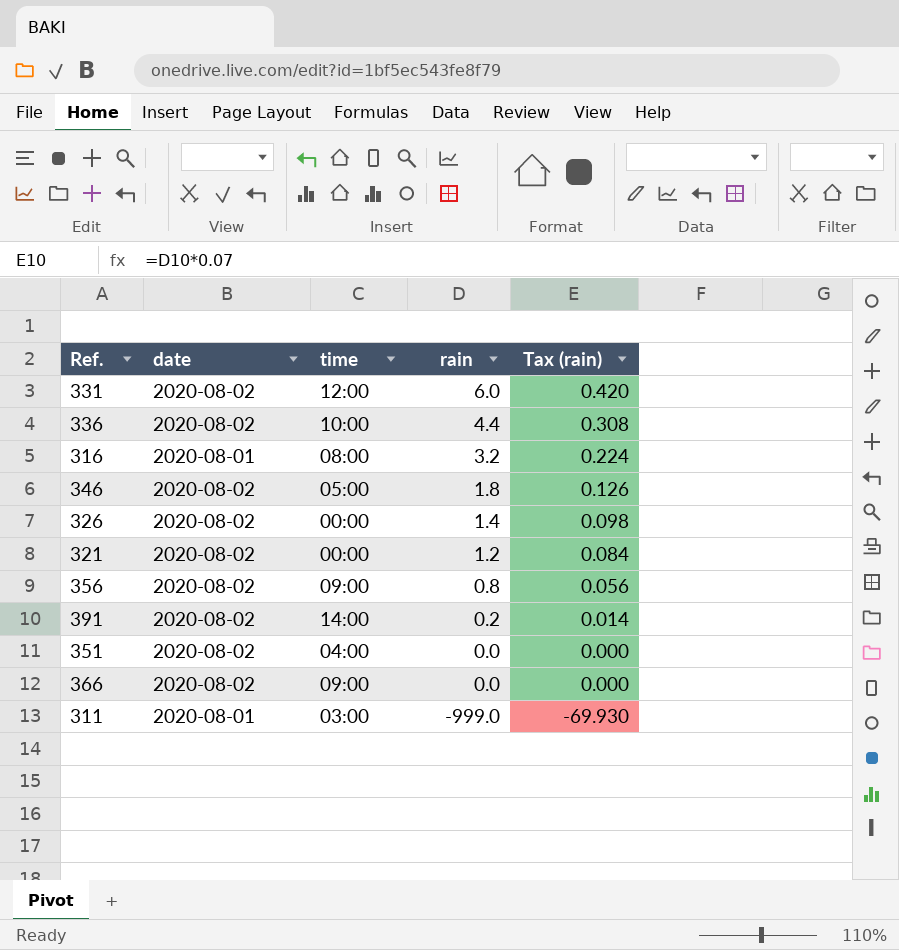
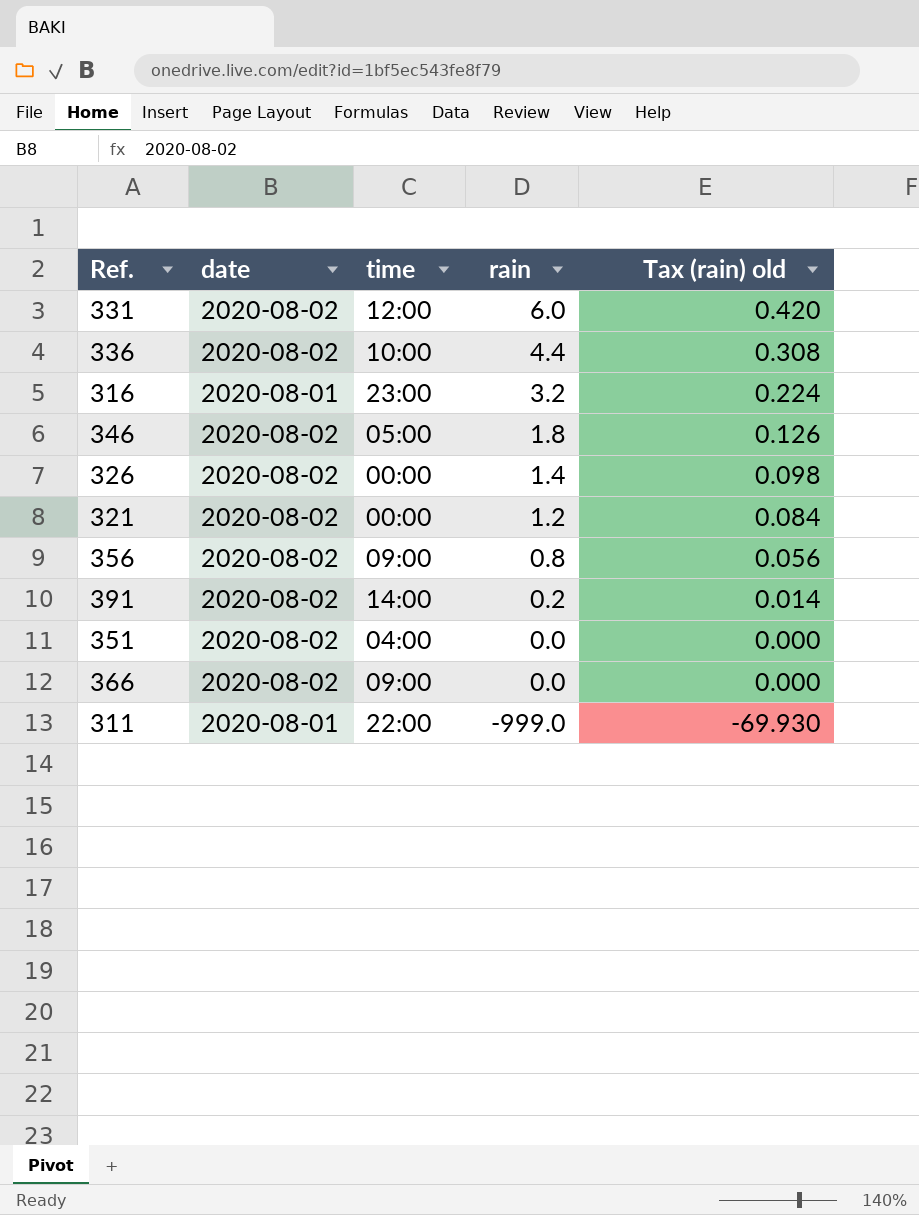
column name: Tax (rain) -> Tax (rain) old
316 | time: 08:00 -> 23:00
311 | time: 03:00 -> 22:00

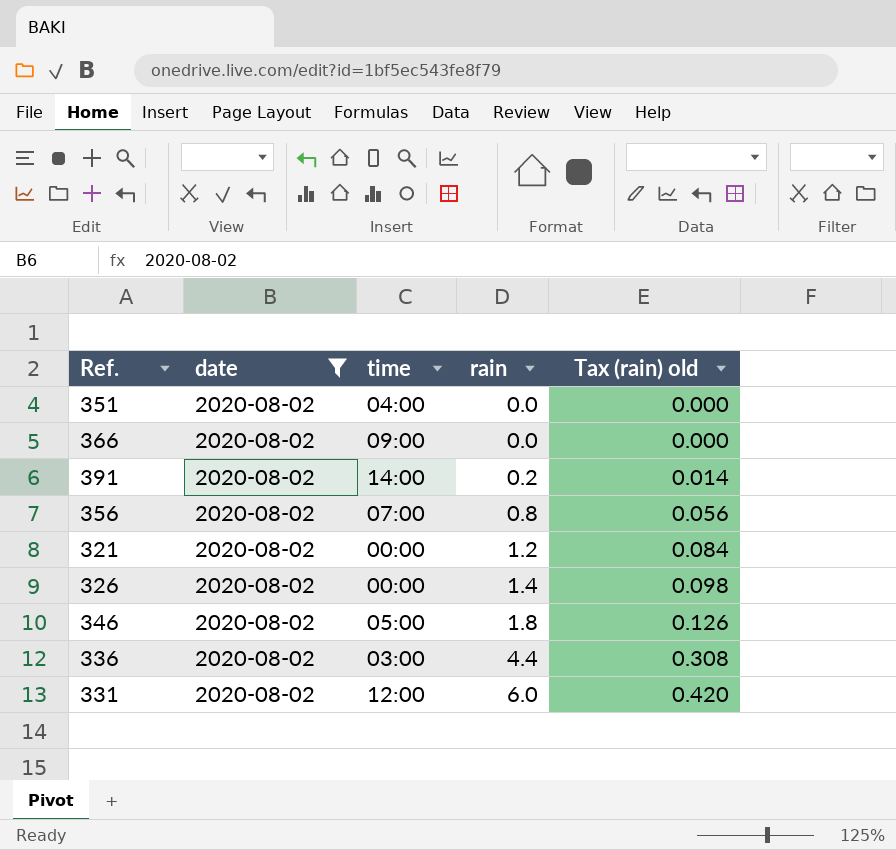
filter: none -> date = 2020-08-02
row order: rain descending -> rain ascending
356 | time: 09:00 -> 07:00
336 | time: 10:00 -> 03:00

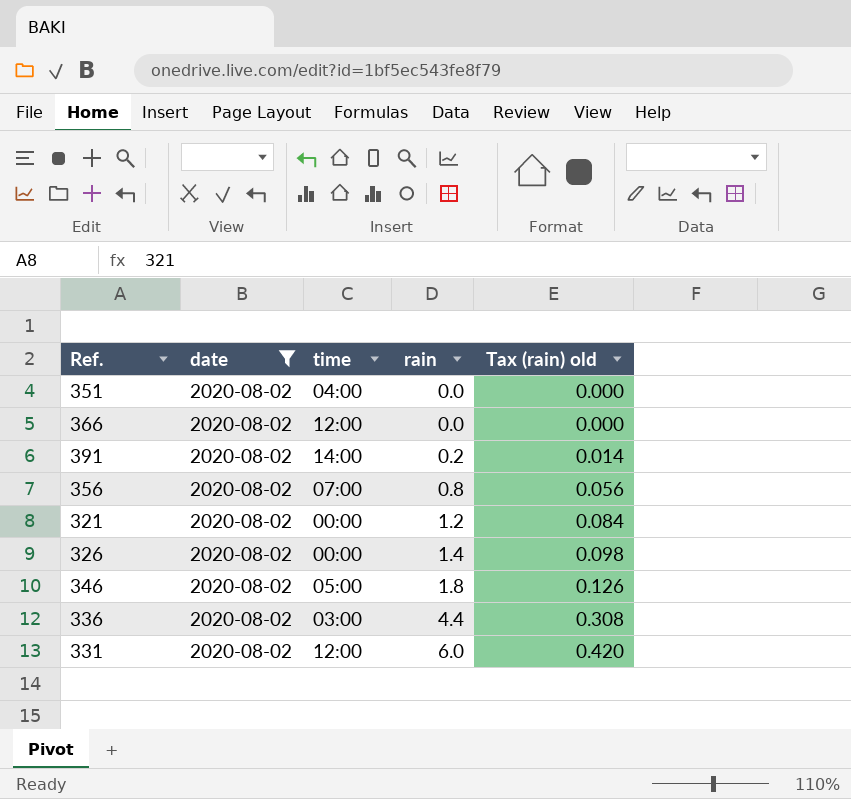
366 | time: 09:00 -> 12:00

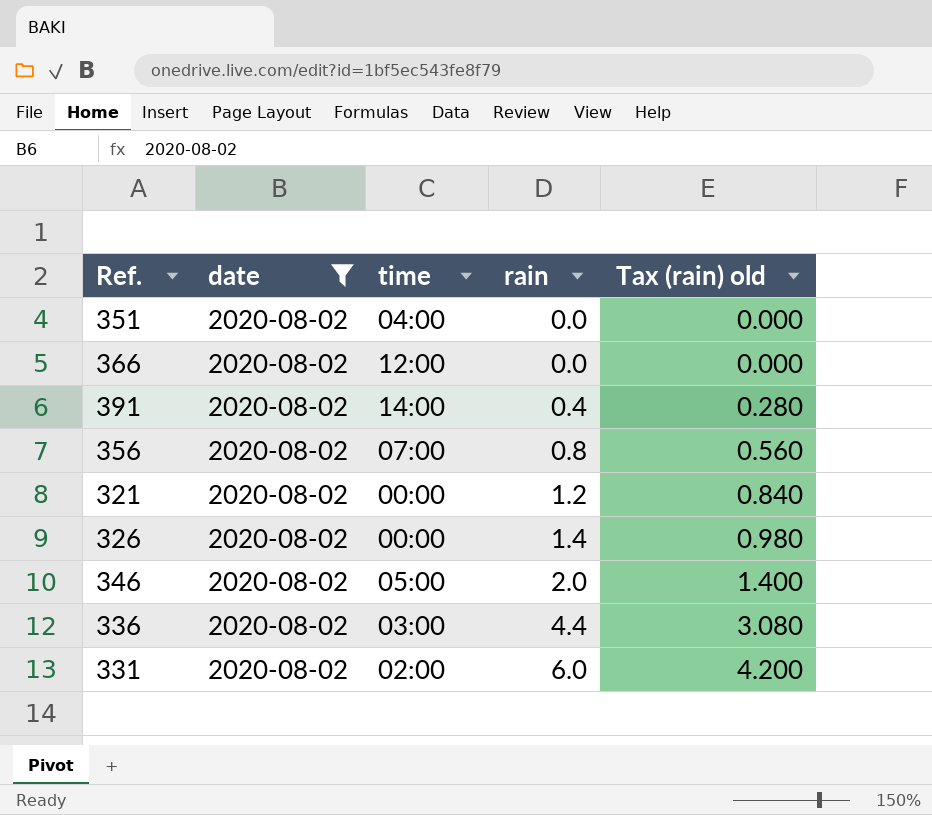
column Tax (rain) old | formula: [rain] * 0.07 -> [rain] * 0.7
391 | rain: 0.2 -> 0.4
346 | rain: 1.8 -> 2.0
331 | time: 12:00 -> 02:00

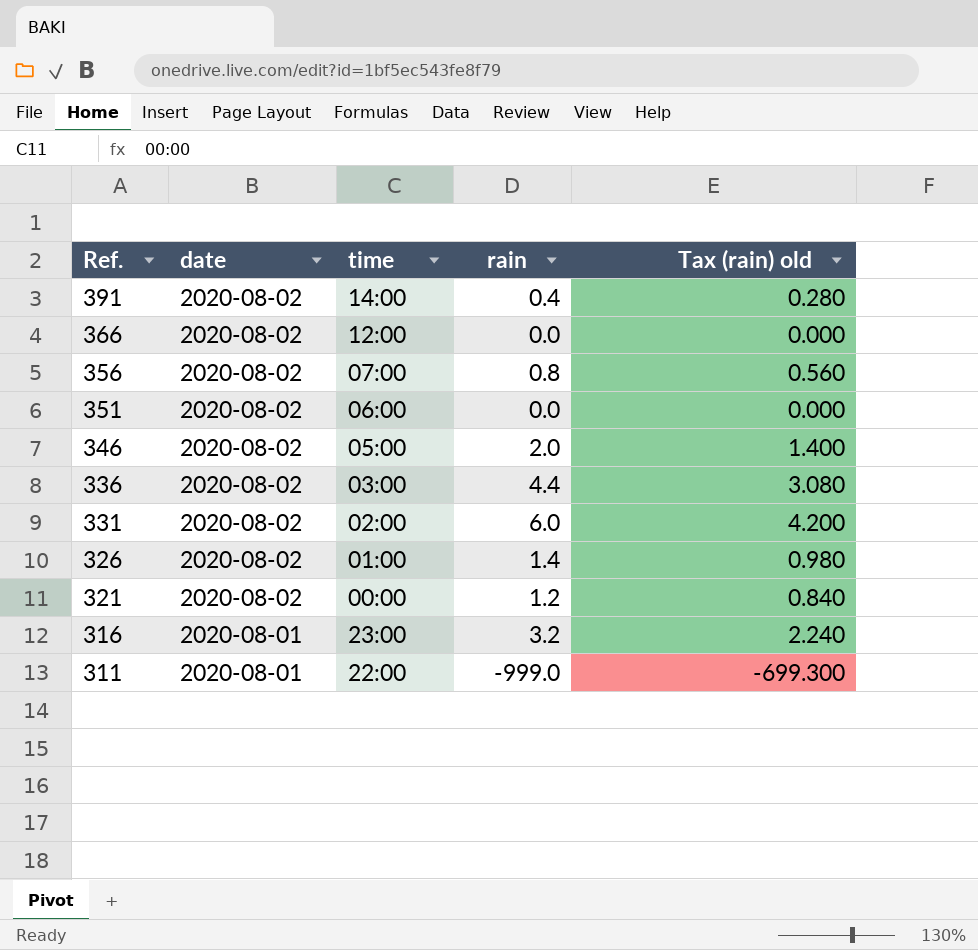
filter: date = 2020-08-02 -> none
row order: rain ascending -> Ref. descending
351 | time: 04:00 -> 06:00
326 | time: 00:00 -> 01:00

